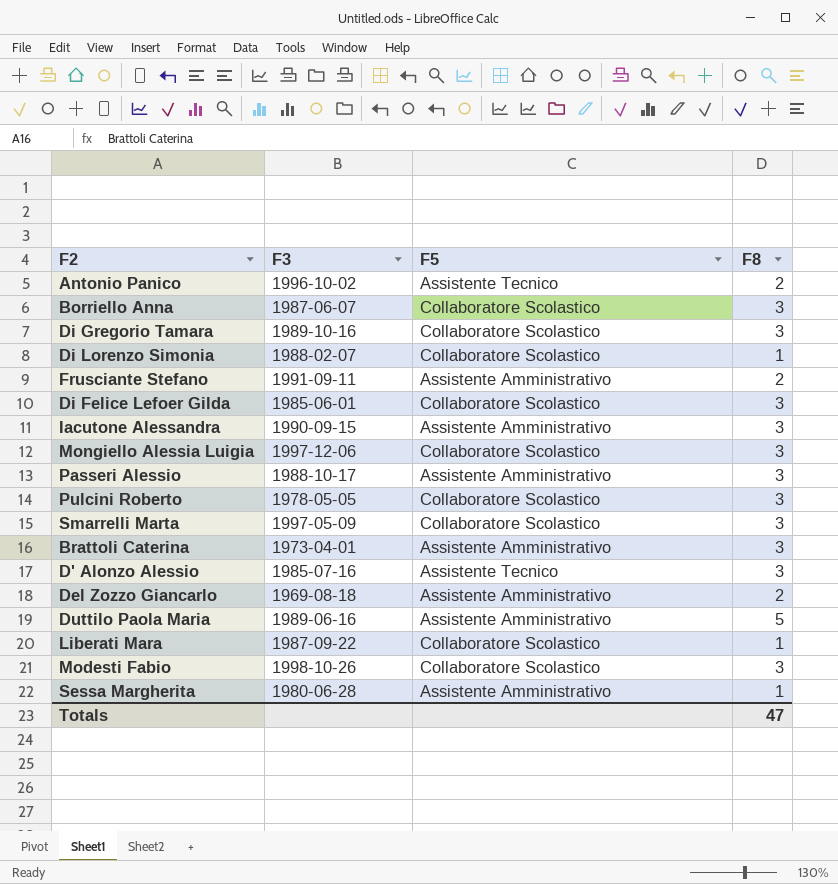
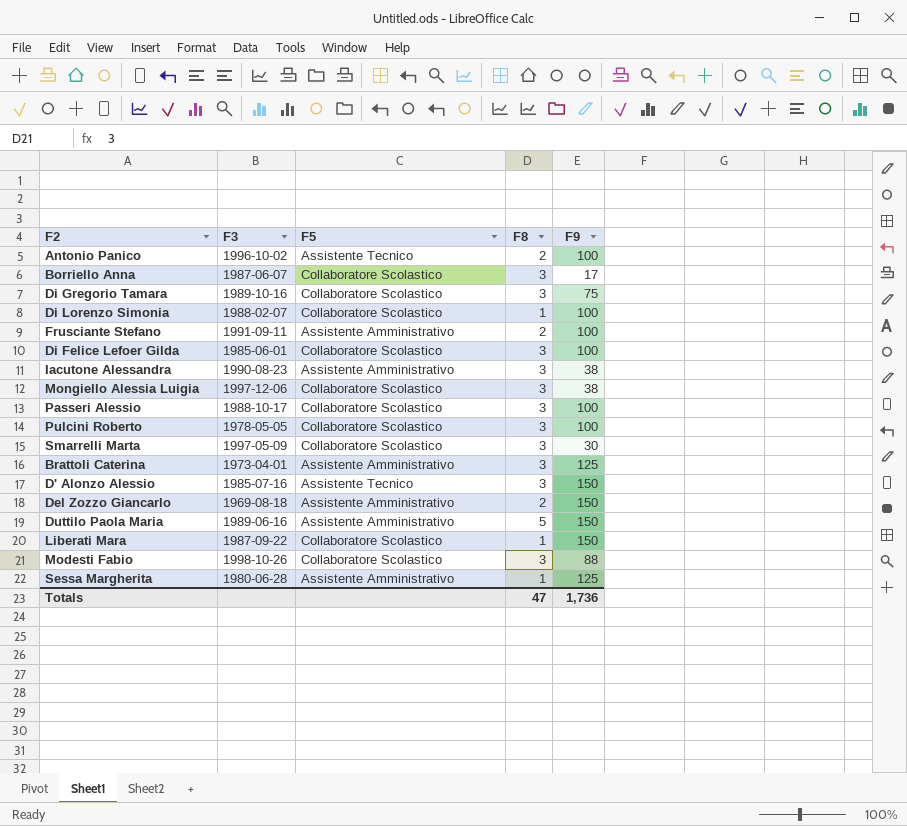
column F9 | position: none -> 5
Iacutone Alessandra | F3: 1990-09-15 -> 1990-08-23
Passeri Alessio | F5: Assistente Amministrativo -> Collaboratore Scolastico

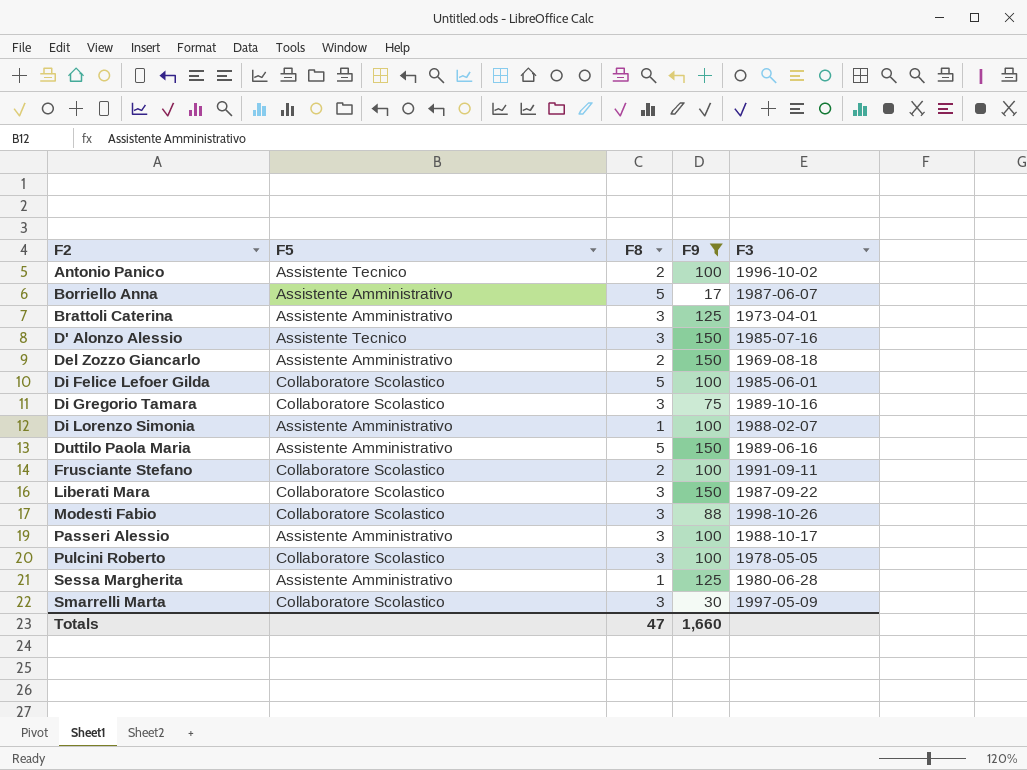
filter: none -> F9 != 38
row order: none -> F2 ascending
column F3 | position: 2 -> 5
Borriello Anna | F5: Collaboratore Scolastico -> Assistente Amministrativo
Borriello Anna | F8: 3 -> 5
Di Felice Lefoer Gilda | F8: 3 -> 5
Di Lorenzo Simonia | F5: Collaboratore Scolastico -> Assistente Amministrativo
Frusciante Stefano | F5: Assistente Amministrativo -> Collaboratore Scolastico
Liberati Mara | F8: 1 -> 3
Passeri Alessio | F5: Collaboratore Scolastico -> Assistente Amministrativo
Totals | F9: 1,736 -> 1,660

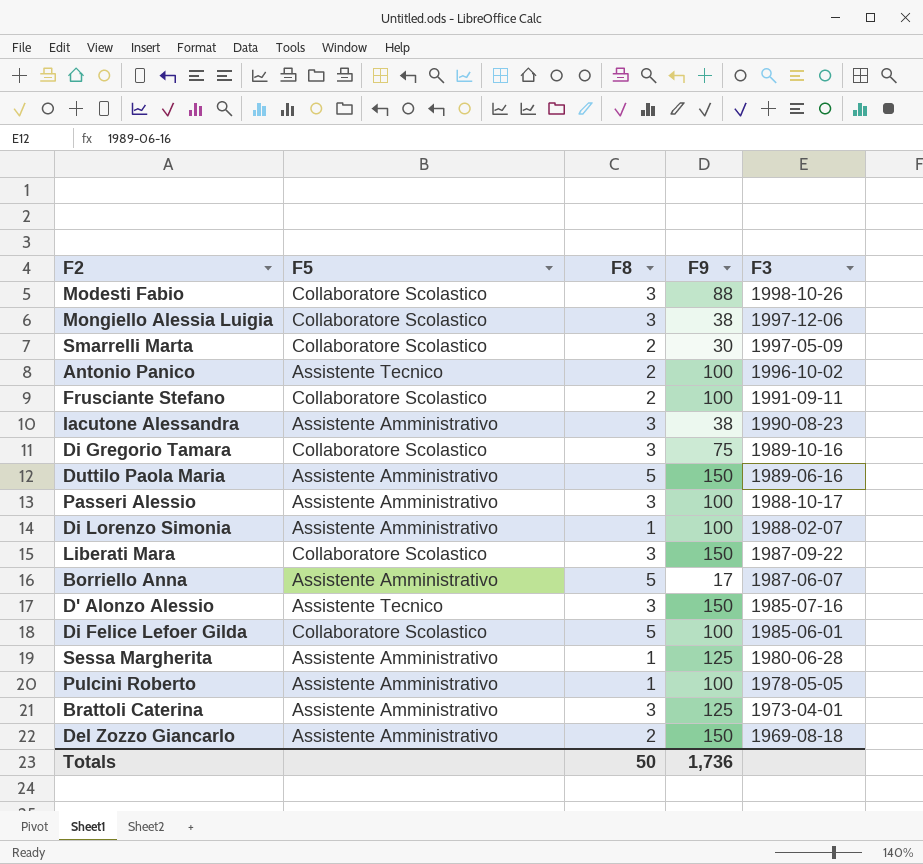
filter: F9 != 38 -> none
row order: F2 ascending -> F3 descending
Smarrelli Marta | F8: 3 -> 2
Pulcini Roberto | F5: Collaboratore Scolastico -> Assistente Amministrativo
Pulcini Roberto | F8: 3 -> 1
Totals | F8: 47 -> 50
Totals | F9: 1,660 -> 1,736

